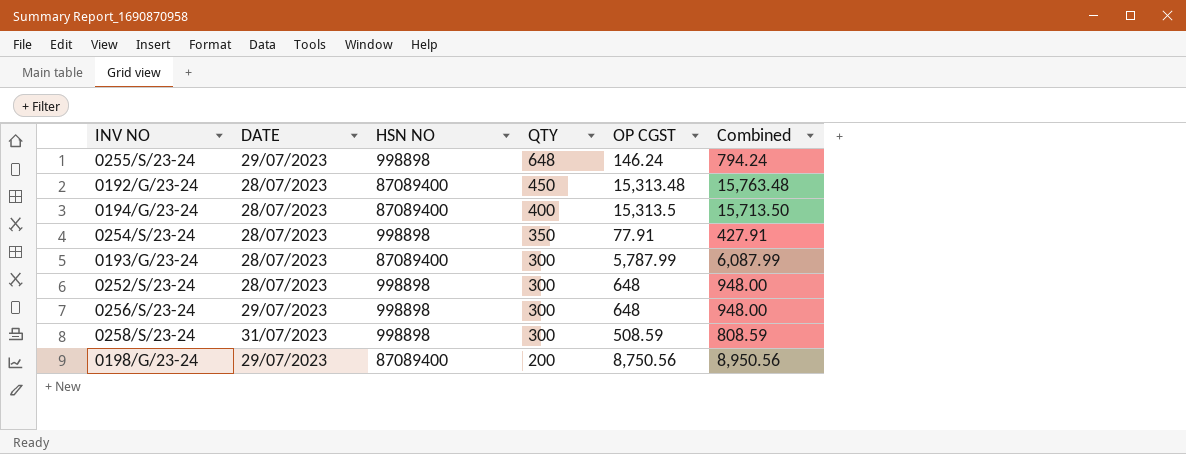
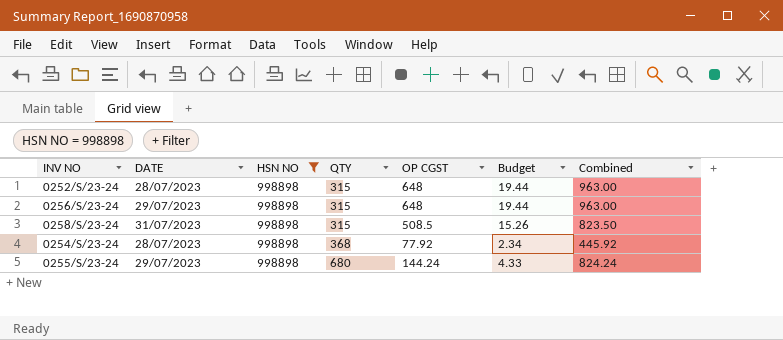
filter: none -> HSN NO = 998898
row order: QTY descending -> QTY ascending
column Budget | formula: none -> [OP CGST] * 0.03
0252/S/23-24 | QTY: 300 -> 315
0252/S/23-24 | Combined: 948.00 -> 963.00
0256/S/23-24 | QTY: 300 -> 315
0256/S/23-24 | Combined: 948.00 -> 963.00
0258/S/23-24 | QTY: 300 -> 315
0258/S/23-24 | OP CGST: 508.59 -> 508.5
0258/S/23-24 | Combined: 808.59 -> 823.50
0254/S/23-24 | QTY: 350 -> 368
0254/S/23-24 | OP CGST: 77.91 -> 77.92
0254/S/23-24 | Combined: 427.91 -> 445.92
0255/S/23-24 | QTY: 648 -> 680
0255/S/23-24 | OP CGST: 146.24 -> 144.24
0255/S/23-24 | Combined: 794.24 -> 824.24

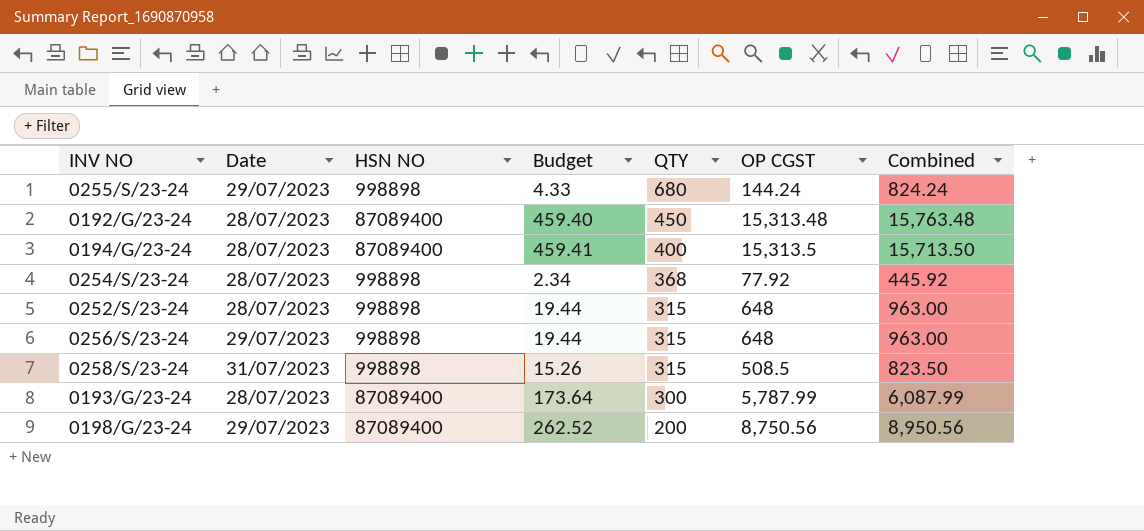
filter: HSN NO = 998898 -> none
row order: QTY ascending -> QTY descending
column name: DATE -> Date
column Budget | position: 6 -> 4

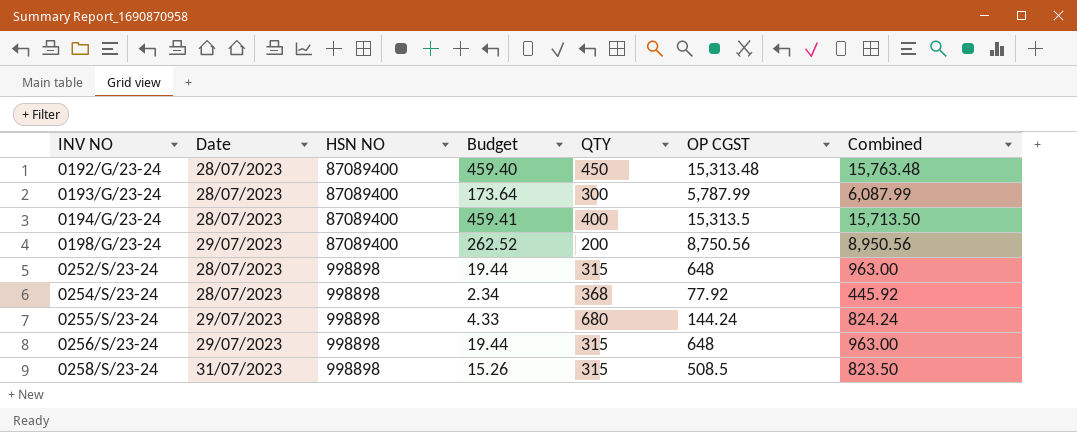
row order: QTY descending -> INV NO ascending

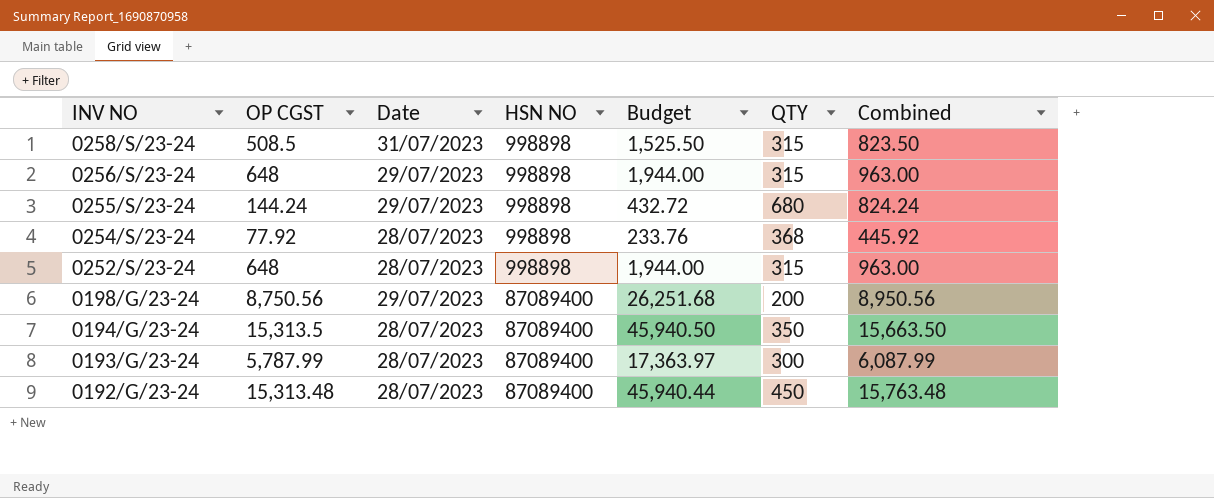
row order: INV NO ascending -> INV NO descending
column OP CGST | position: 6 -> 2
column Budget | formula: [OP CGST] * 0.03 -> [OP CGST] * 3
0194/G/23-24 | QTY: 400 -> 350
0194/G/23-24 | Combined: 15,713.50 -> 15,663.50

